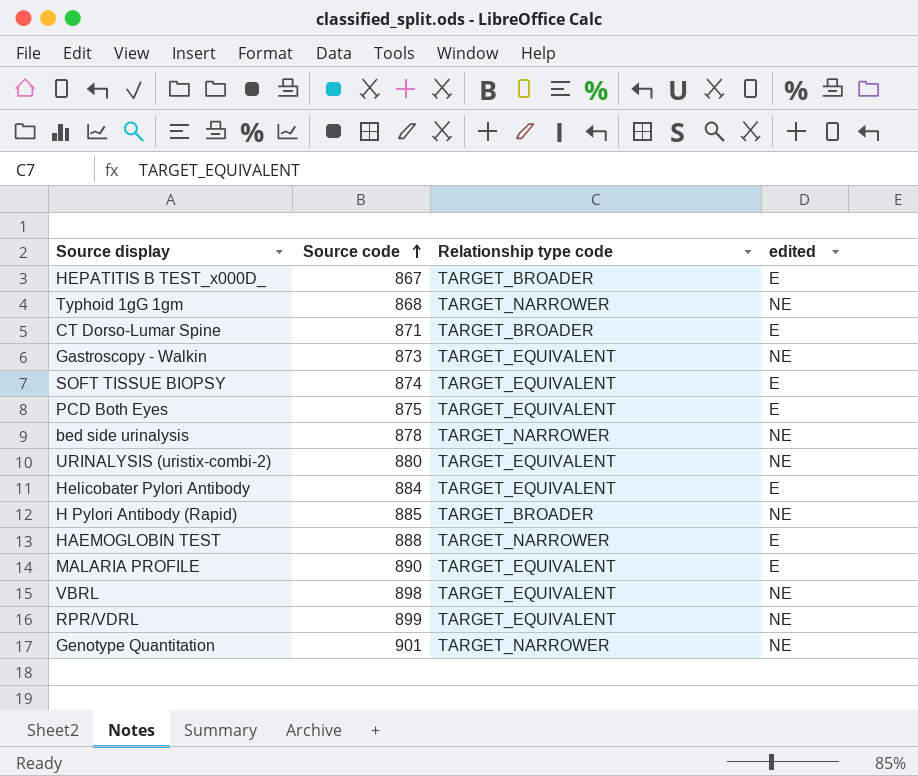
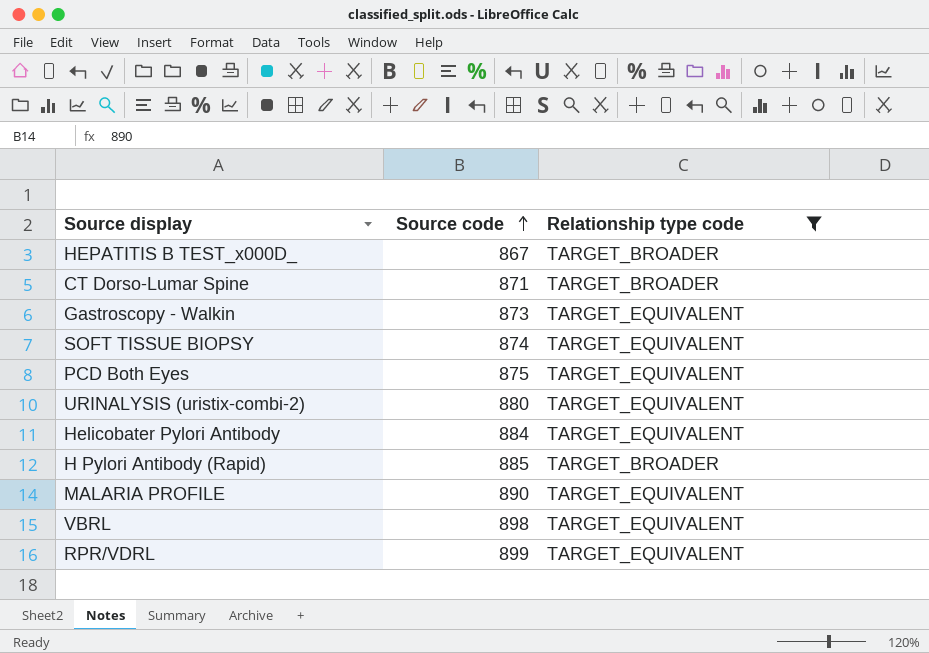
filter: none -> Relationship type code != TARGET_NARROWER
column edited | position: 4 -> none

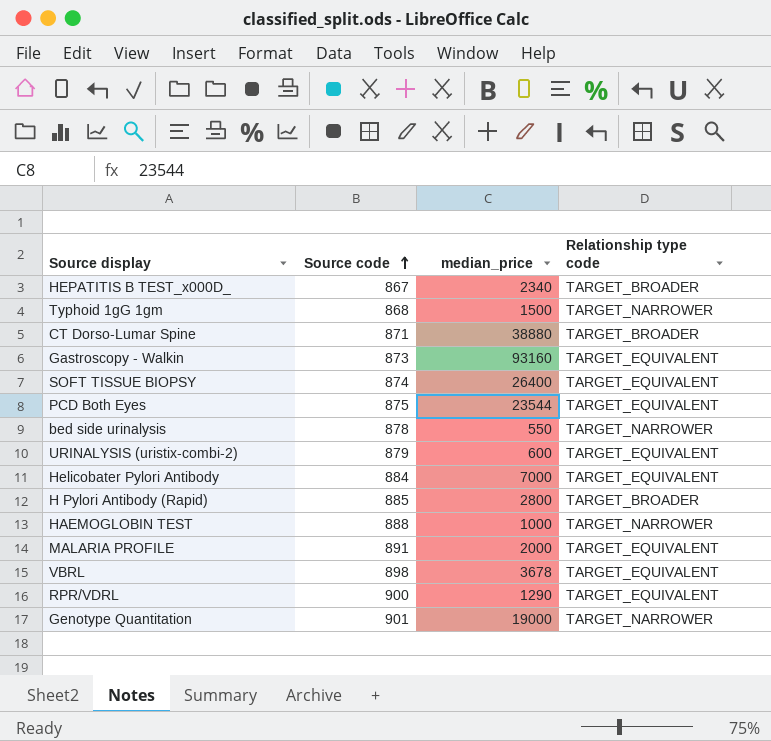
filter: Relationship type code != TARGET_NARROWER -> none
column median_price | position: none -> 3
URINALYSIS (uristix-combi-2) | Source code: 880 -> 879
MALARIA PROFILE | Source code: 890 -> 891
RPR/VDRL | Source code: 899 -> 900

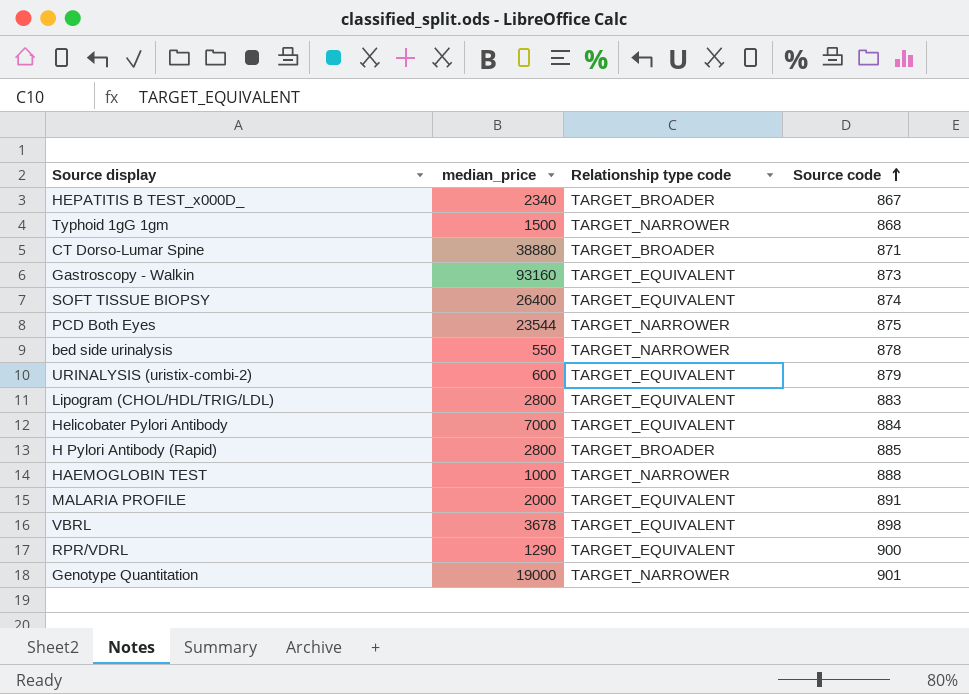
column Source code | position: 2 -> 4
PCD Both Eyes | Relationship type code: TARGET_EQUIVALENT -> TARGET_NARROWER
row Lipogram (CHOL/HDL/TRIG/LDL): none -> 2800 | TARGET_EQUIVALENT | 883

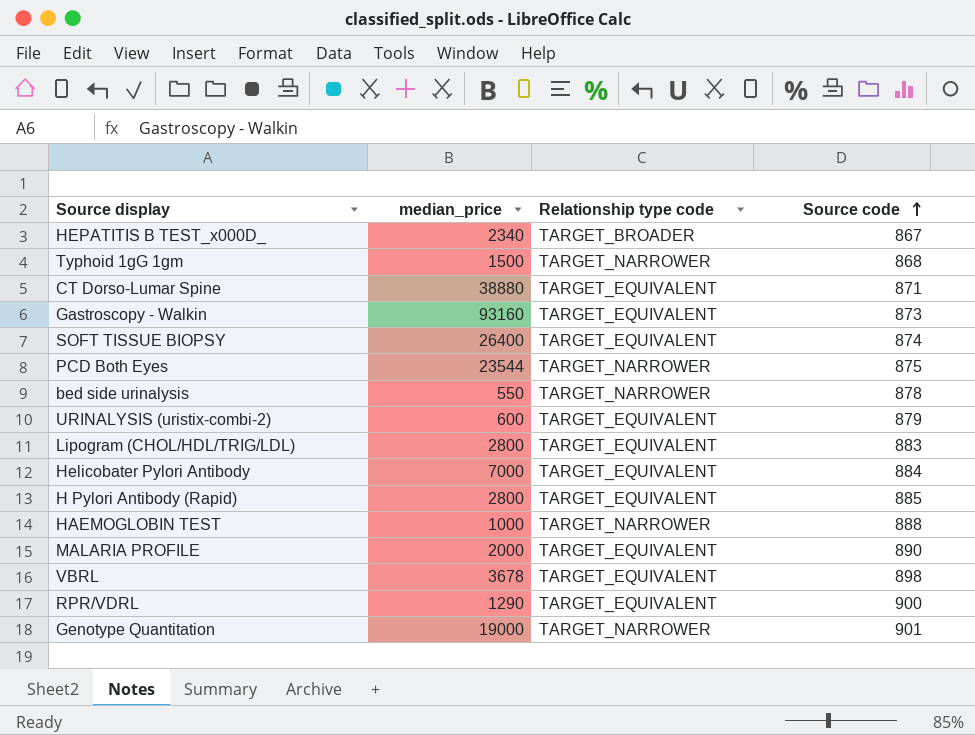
CT Dorso-Lumar Spine | Relationship type code: TARGET_BROADER -> TARGET_EQUIVALENT
H Pylori Antibody (Rapid) | Relationship type code: TARGET_BROADER -> TARGET_EQUIVALENT
MALARIA PROFILE | Source code: 891 -> 890

